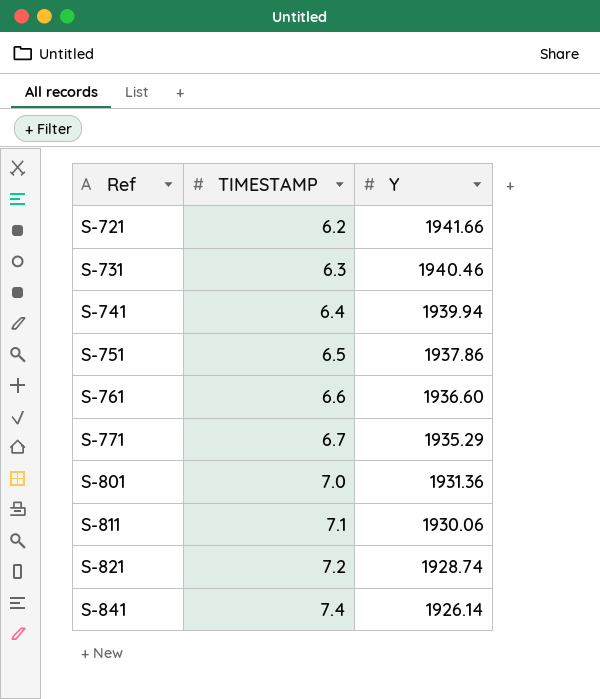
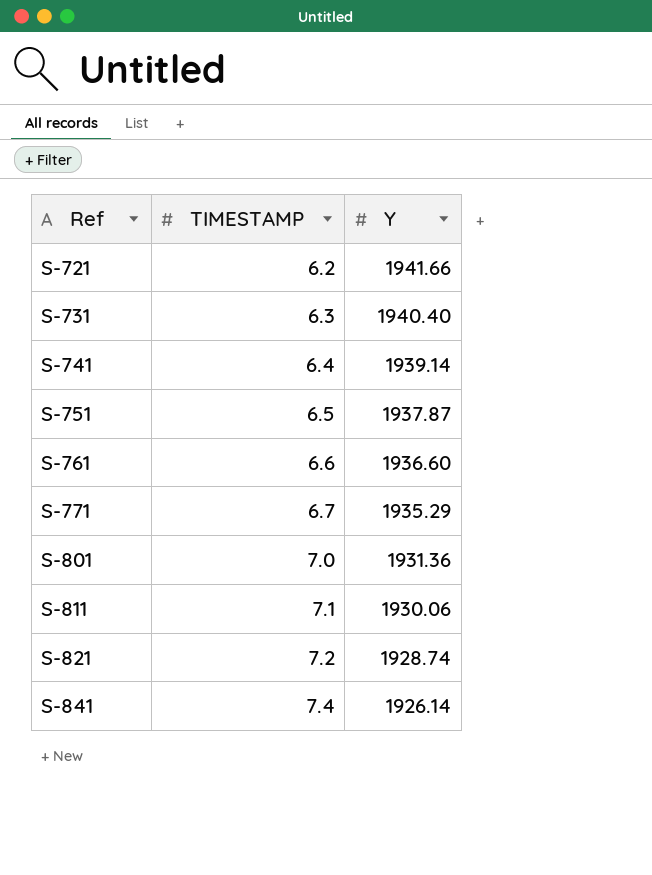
S-731 | Y: 1940.46 -> 1940.40
S-741 | Y: 1939.94 -> 1939.14
S-751 | Y: 1937.86 -> 1937.87

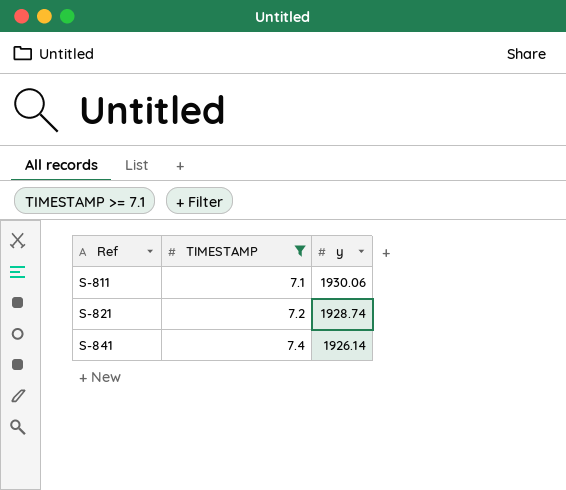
filter: none -> TIMESTAMP >= 7.1
column name: Y -> y

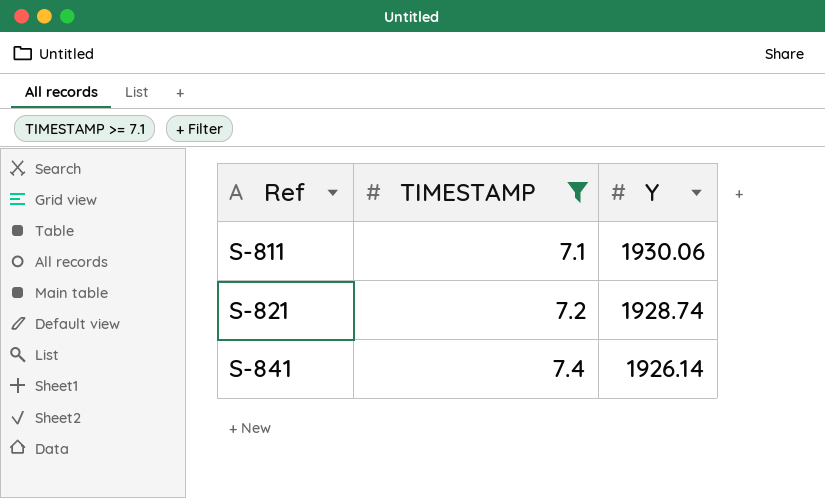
column name: y -> Y

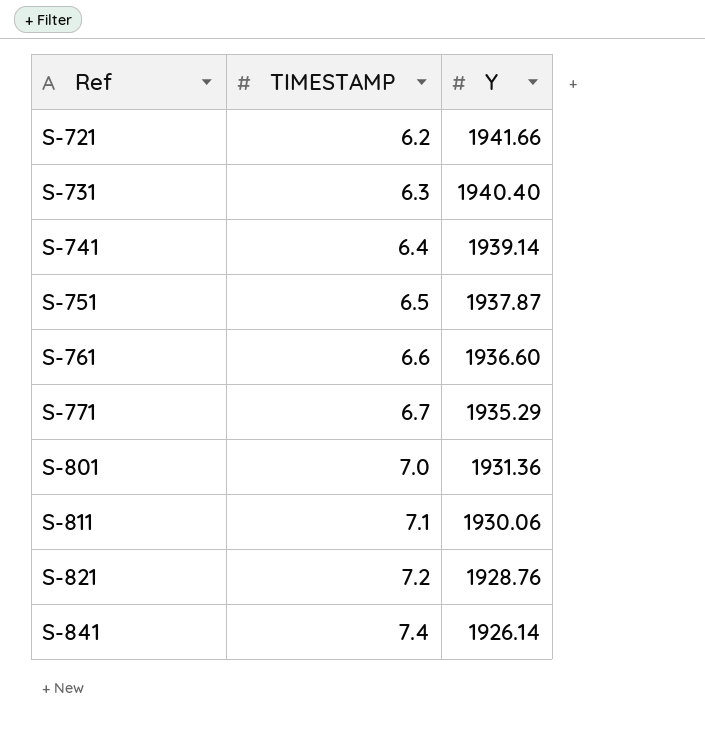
filter: TIMESTAMP >= 7.1 -> none
S-821 | Y: 1928.74 -> 1928.76

